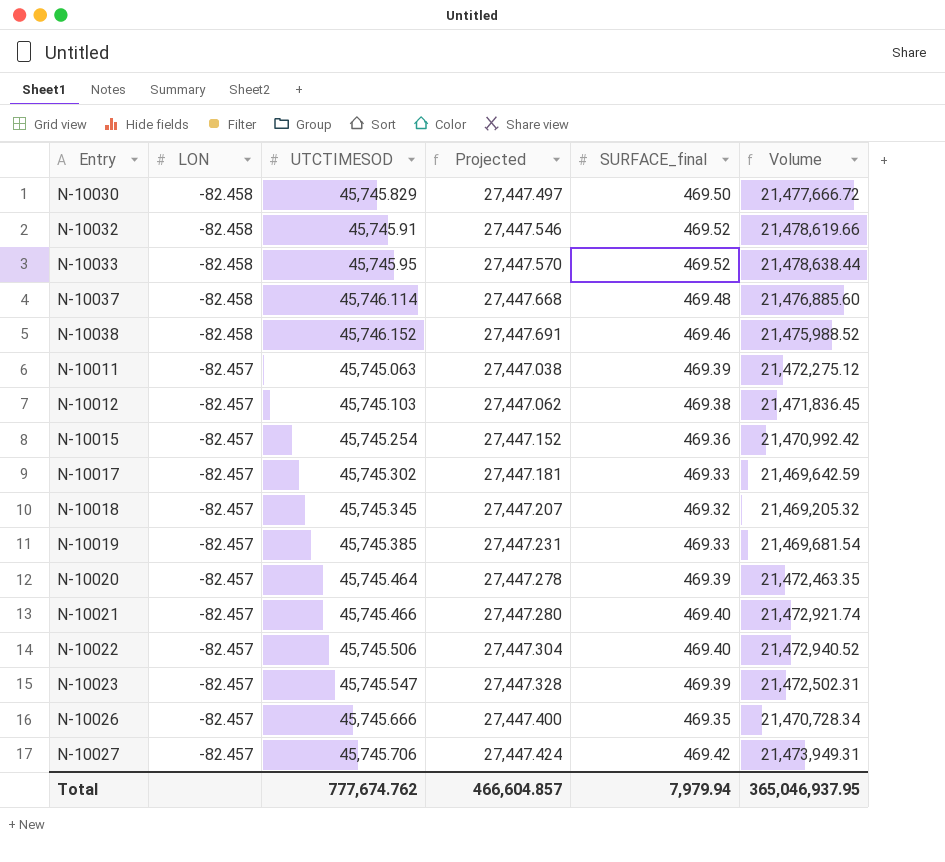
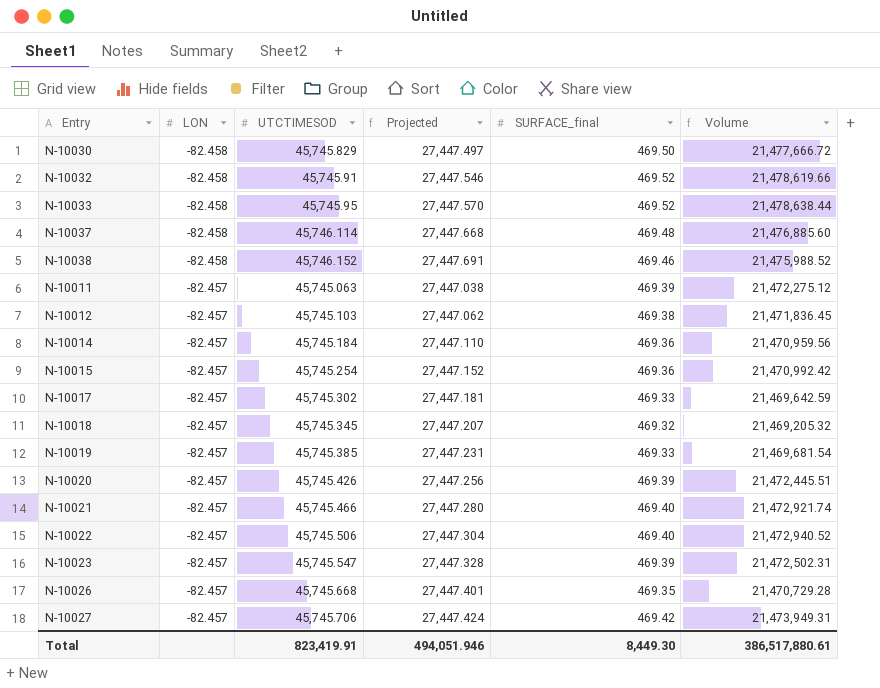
row N-10014: none -> -82.457 | 45,745.184 | 27,447.110 | 469.36 | 21,470,959.56
N-10020 | UTCTIMESOD: 45,745.464 -> 45,745.426
N-10020 | Projected: 27,447.278 -> 27,447.256
N-10020 | Volume: 21,472,463.35 -> 21,472,445.51
N-10026 | UTCTIMESOD: 45,745.666 -> 45,745.668
N-10026 | Projected: 27,447.400 -> 27,447.401
N-10026 | Volume: 21,470,728.34 -> 21,470,729.28
Total | UTCTIMESOD: 777,674.762 -> 823,419.91
Total | Projected: 466,604.857 -> 494,051.946
Total | SURFACE_final: 7,979.94 -> 8,449.30
Total | Volume: 365,046,937.95 -> 386,517,880.61

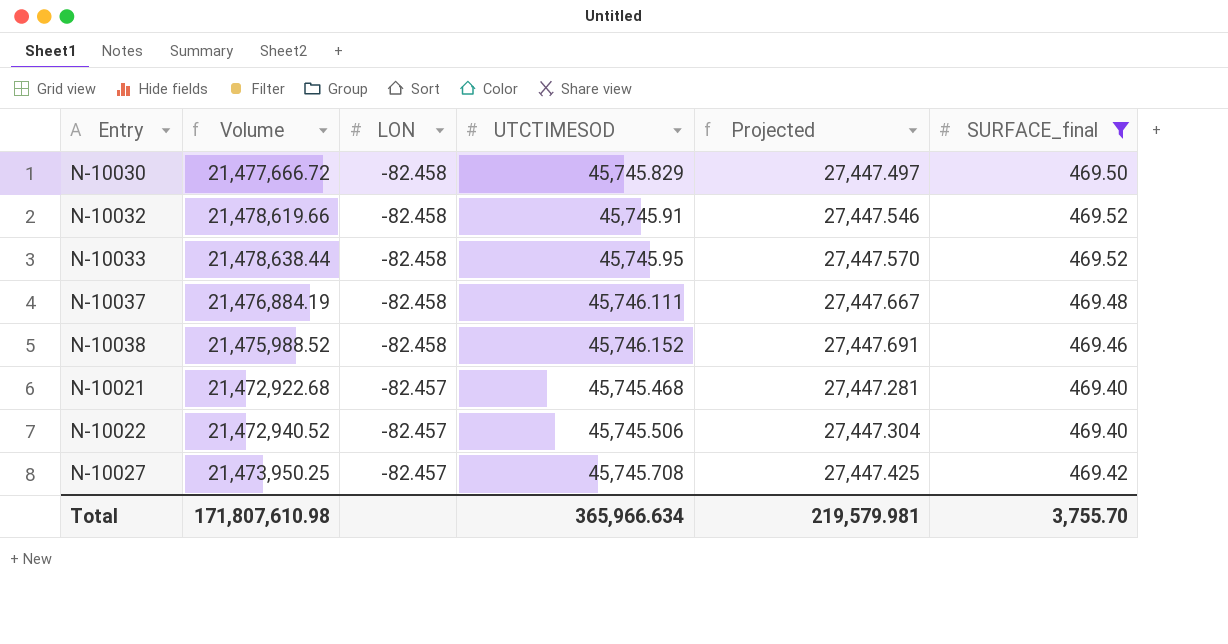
filter: none -> SURFACE_final >= 469.40
column Volume | position: 6 -> 2
N-10037 | Volume: 21,476,885.60 -> 21,476,884.19
N-10037 | UTCTIMESOD: 45,746.114 -> 45,746.111
N-10037 | Projected: 27,447.668 -> 27,447.667
N-10021 | Volume: 21,472,921.74 -> 21,472,922.68
N-10021 | UTCTIMESOD: 45,745.466 -> 45,745.468
N-10021 | Projected: 27,447.280 -> 27,447.281
N-10027 | Volume: 21,473,949.31 -> 21,473,950.25
N-10027 | UTCTIMESOD: 45,745.706 -> 45,745.708
N-10027 | Projected: 27,447.424 -> 27,447.425
Total | Volume: 386,517,880.61 -> 171,807,610.98
Total | UTCTIMESOD: 823,419.91 -> 365,966.634
Total | Projected: 494,051.946 -> 219,579.981
Total | SURFACE_final: 8,449.30 -> 3,755.70

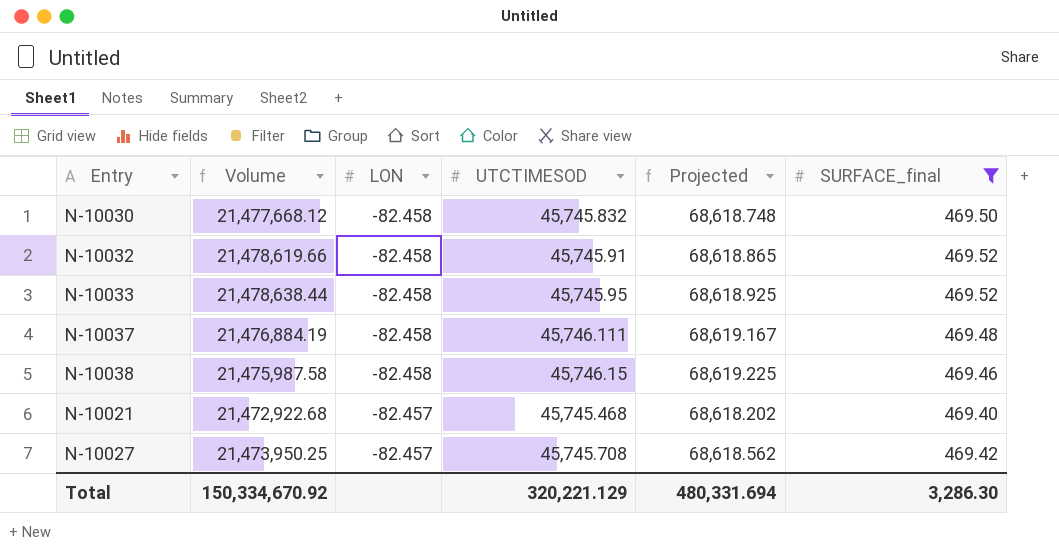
column Projected | formula: [UTCTIMESOD] * 0.6 -> [UTCTIMESOD] * 1.5
row N-10022: 21,472,940.52 | -82.457 | 45,745.506 | 27,447.304 | 469.40 -> none
N-10030 | Volume: 21,477,666.72 -> 21,477,668.12
N-10030 | UTCTIMESOD: 45,745.829 -> 45,745.832
N-10038 | Volume: 21,475,988.52 -> 21,475,987.58
N-10038 | UTCTIMESOD: 45,746.152 -> 45,746.15
Total | Volume: 171,807,610.98 -> 150,334,670.92
Total | UTCTIMESOD: 365,966.634 -> 320,221.129
Total | Projected: 219,579.981 -> 480,331.694
Total | SURFACE_final: 3,755.70 -> 3,286.30

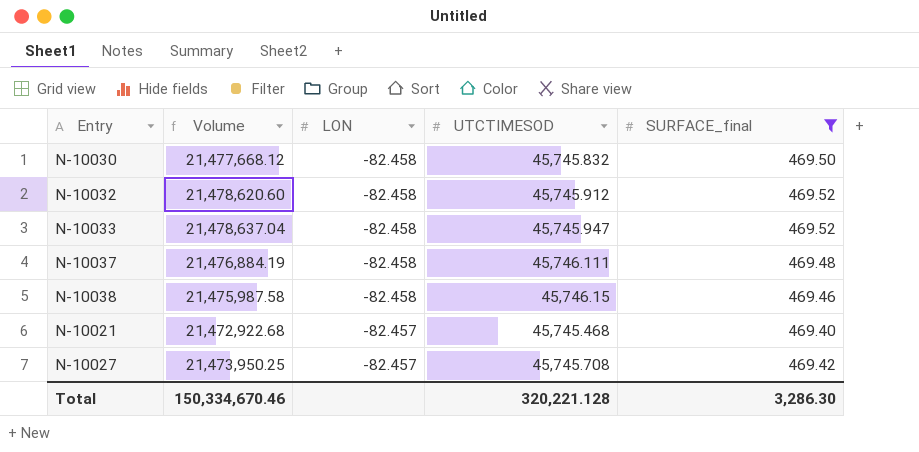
column Projected | formula: [UTCTIMESOD] * 1.5 -> none
N-10032 | Volume: 21,478,619.66 -> 21,478,620.60
N-10032 | UTCTIMESOD: 45,745.91 -> 45,745.912
N-10033 | Volume: 21,478,638.44 -> 21,478,637.04
N-10033 | UTCTIMESOD: 45,745.95 -> 45,745.947
Total | Volume: 150,334,670.92 -> 150,334,670.46
Total | UTCTIMESOD: 320,221.129 -> 320,221.128

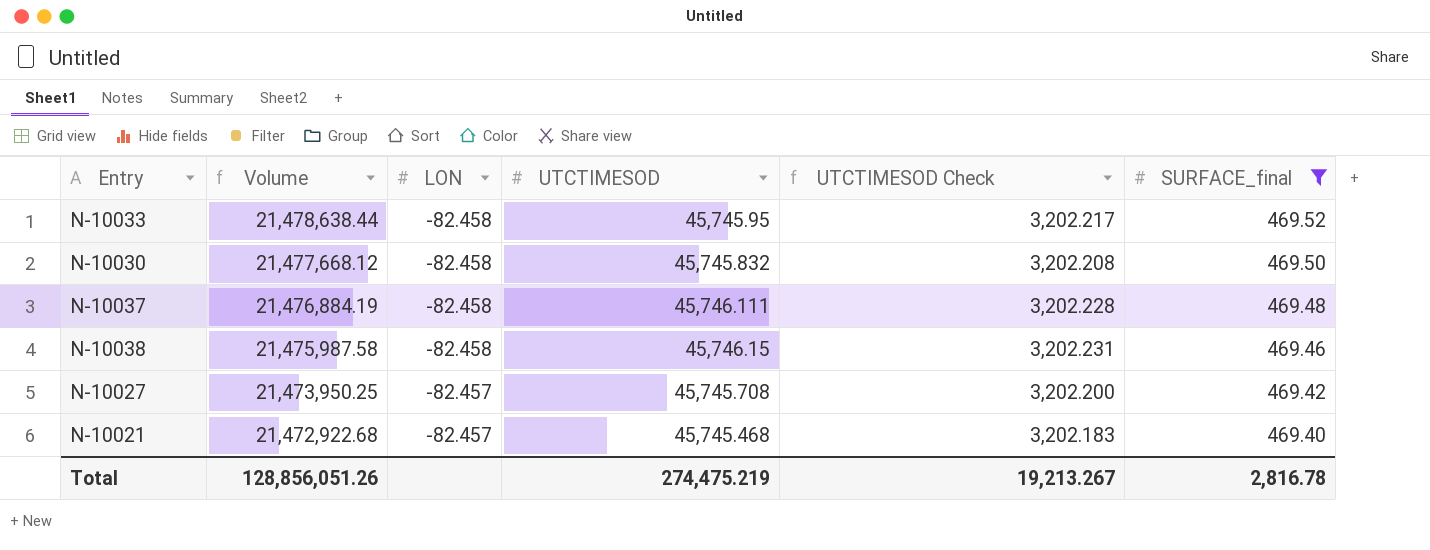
row order: LON ascending -> Volume descending
column UTCTIMESOD Check | formula: none -> [UTCTIMESOD] * 0.07
row N-10032: 21,478,620.60 | -82.458 | 45,745.912 | 469.52 -> none
N-10033 | Volume: 21,478,637.04 -> 21,478,638.44
N-10033 | UTCTIMESOD: 45,745.947 -> 45,745.95
Total | Volume: 150,334,670.46 -> 128,856,051.26
Total | UTCTIMESOD: 320,221.128 -> 274,475.219
Total | SURFACE_final: 3,286.30 -> 2,816.78

